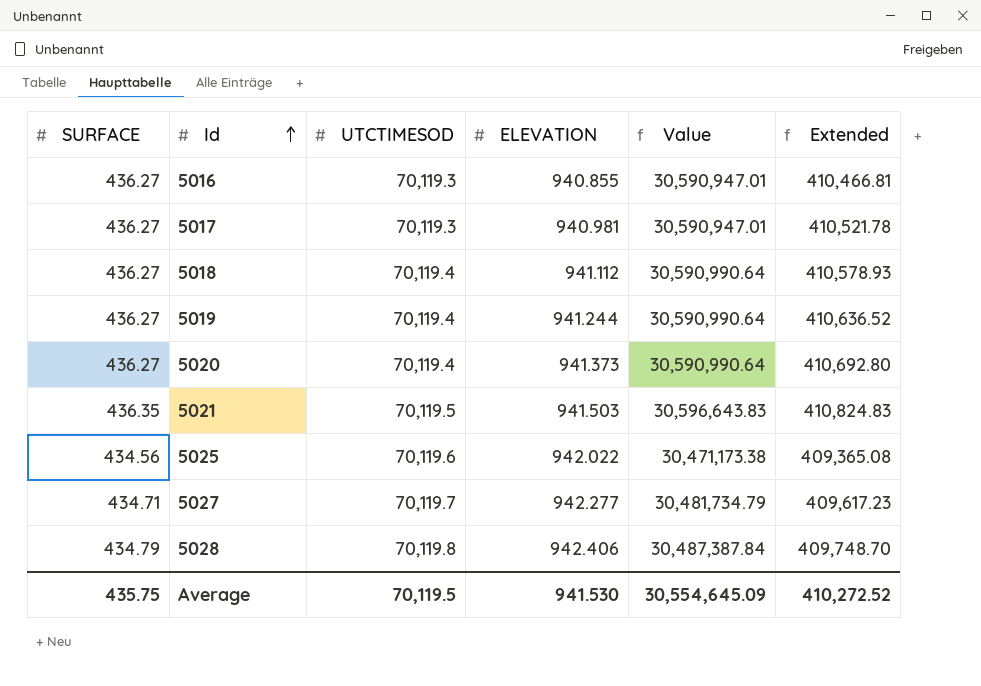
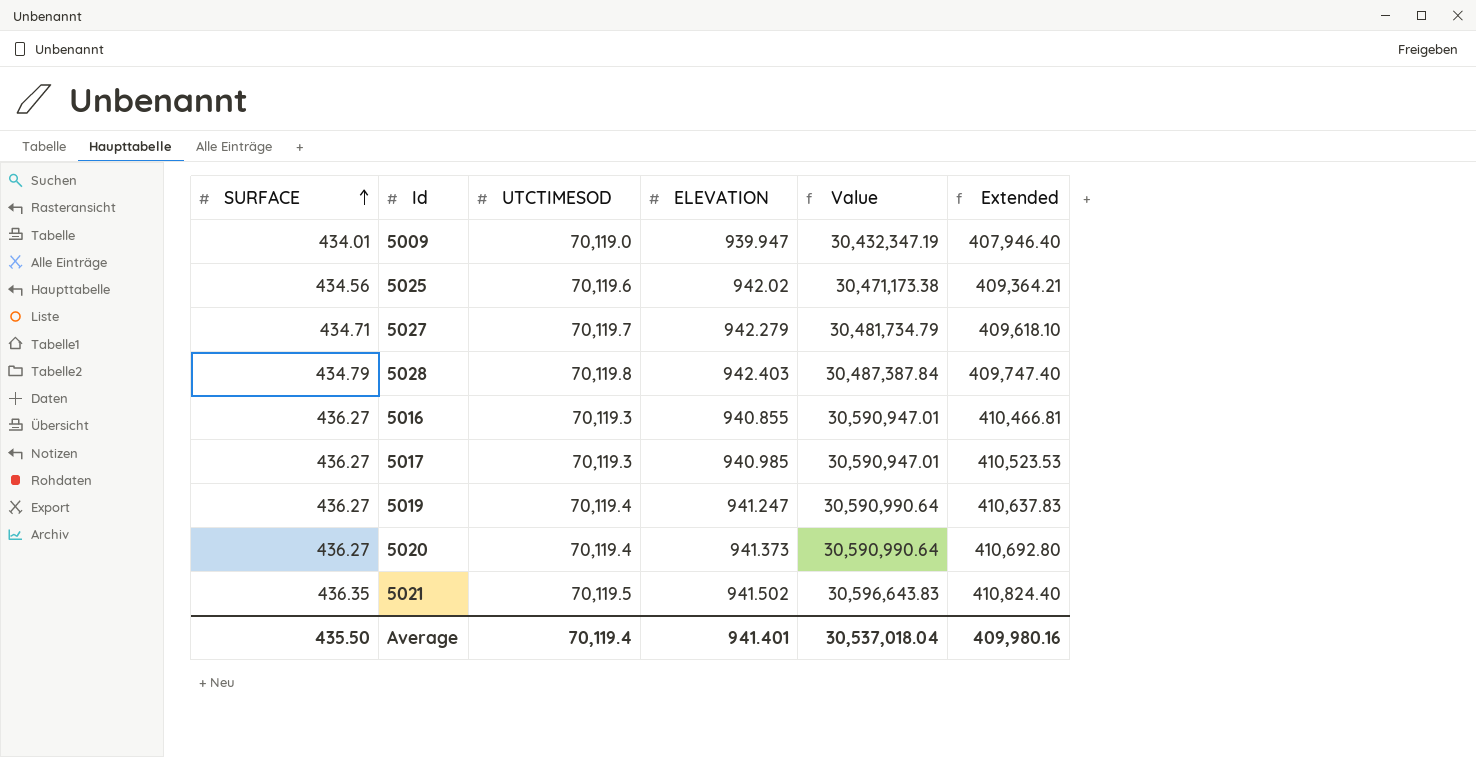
row order: Id ascending -> SURFACE ascending
row 5018: 436.27 | 70,119.4 | 941.112 | 30,590,990.64 | 410,578.93 -> none
row 5009: none -> 434.01 | 70,119.0 | 939.947 | 30,432,347.19 | 407,946.40
5025 | ELEVATION: 942.022 -> 942.02
5025 | Extended: 409,365.08 -> 409,364.21
5027 | ELEVATION: 942.277 -> 942.279
5027 | Extended: 409,617.23 -> 409,618.10
5028 | ELEVATION: 942.406 -> 942.403
5028 | Extended: 409,748.70 -> 409,747.40
5017 | ELEVATION: 940.981 -> 940.985
5017 | Extended: 410,521.78 -> 410,523.53
5019 | ELEVATION: 941.244 -> 941.247
5019 | Extended: 410,636.52 -> 410,637.83
5021 | ELEVATION: 941.503 -> 941.502
5021 | Extended: 410,824.83 -> 410,824.40
Average | SURFACE: 435.75 -> 435.50
Average | UTCTIMESOD: 70,119.5 -> 70,119.4
Average | ELEVATION: 941.530 -> 941.401
Average | Value: 30,554,645.09 -> 30,537,018.04
Average | Extended: 410,272.52 -> 409,980.16

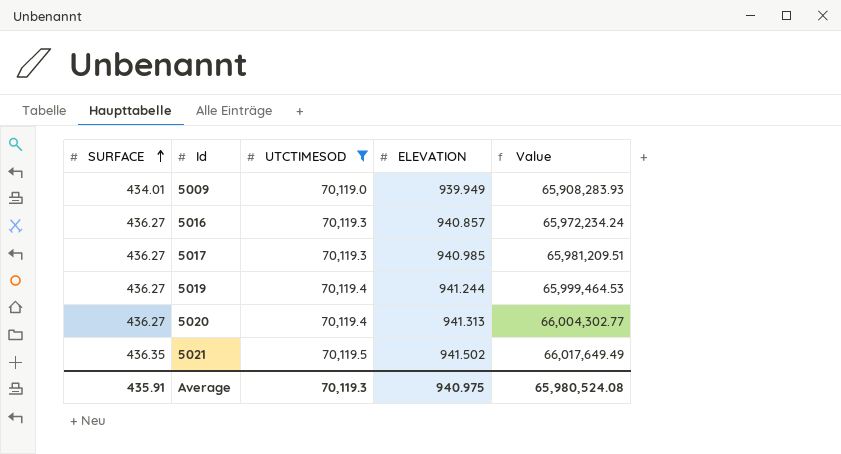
filter: none -> UTCTIMESOD <= 70,119.5
column Extended | formula: [SURFACE] * [ELEVATION] -> none
column Value | formula: [SURFACE] * [UTCTIMESOD] -> [UTCTIMESOD] * [ELEVATION]
5009 | ELEVATION: 939.947 -> 939.949
5016 | ELEVATION: 940.855 -> 940.857
5019 | ELEVATION: 941.247 -> 941.244
5020 | ELEVATION: 941.373 -> 941.313
Average | SURFACE: 435.50 -> 435.91
Average | UTCTIMESOD: 70,119.4 -> 70,119.3
Average | ELEVATION: 941.401 -> 940.975
Average | Value: 30,537,018.04 -> 65,980,524.08

